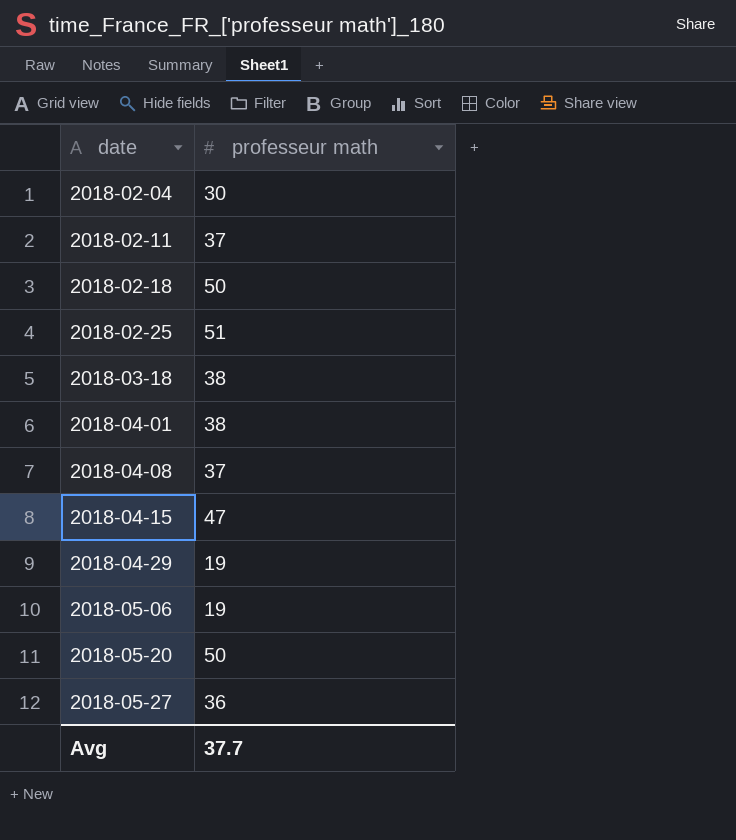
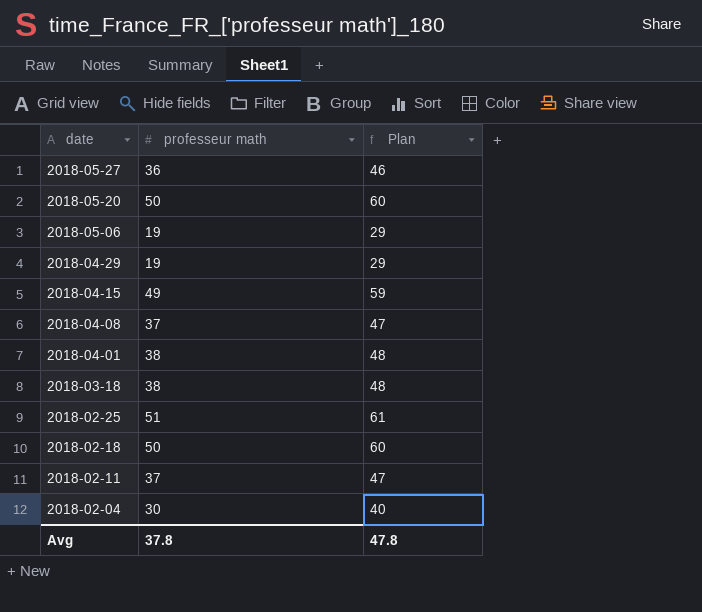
row order: date ascending -> date descending
column Plan | formula: none -> [professeur math] + 10
2018-04-15 | professeur math: 47 -> 49
Avg | professeur math: 37.7 -> 37.8

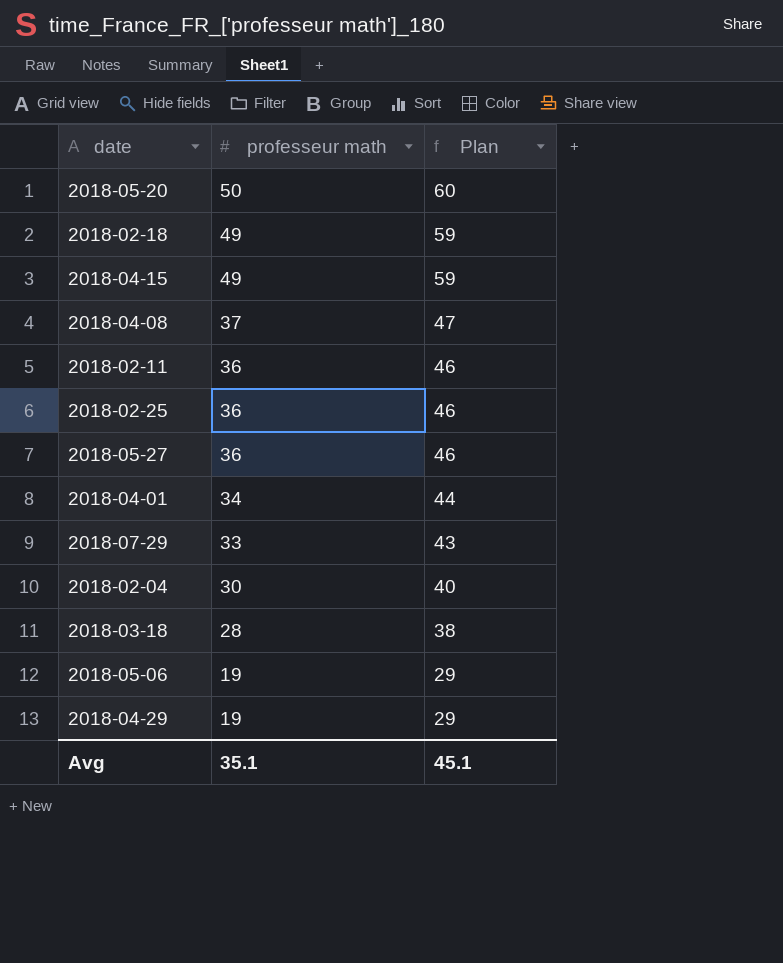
row order: date descending -> professeur math descending
2018-02-18 | professeur math: 50 -> 49
2018-02-18 | Plan: 60 -> 59
2018-02-11 | professeur math: 37 -> 36
2018-02-11 | Plan: 47 -> 46
2018-02-25 | professeur math: 51 -> 36
2018-02-25 | Plan: 61 -> 46
2018-04-01 | professeur math: 38 -> 34
2018-04-01 | Plan: 48 -> 44
row 2018-07-29: none -> 33 | 43
2018-03-18 | professeur math: 38 -> 28
2018-03-18 | Plan: 48 -> 38
Avg | professeur math: 37.8 -> 35.1
Avg | Plan: 47.8 -> 45.1

